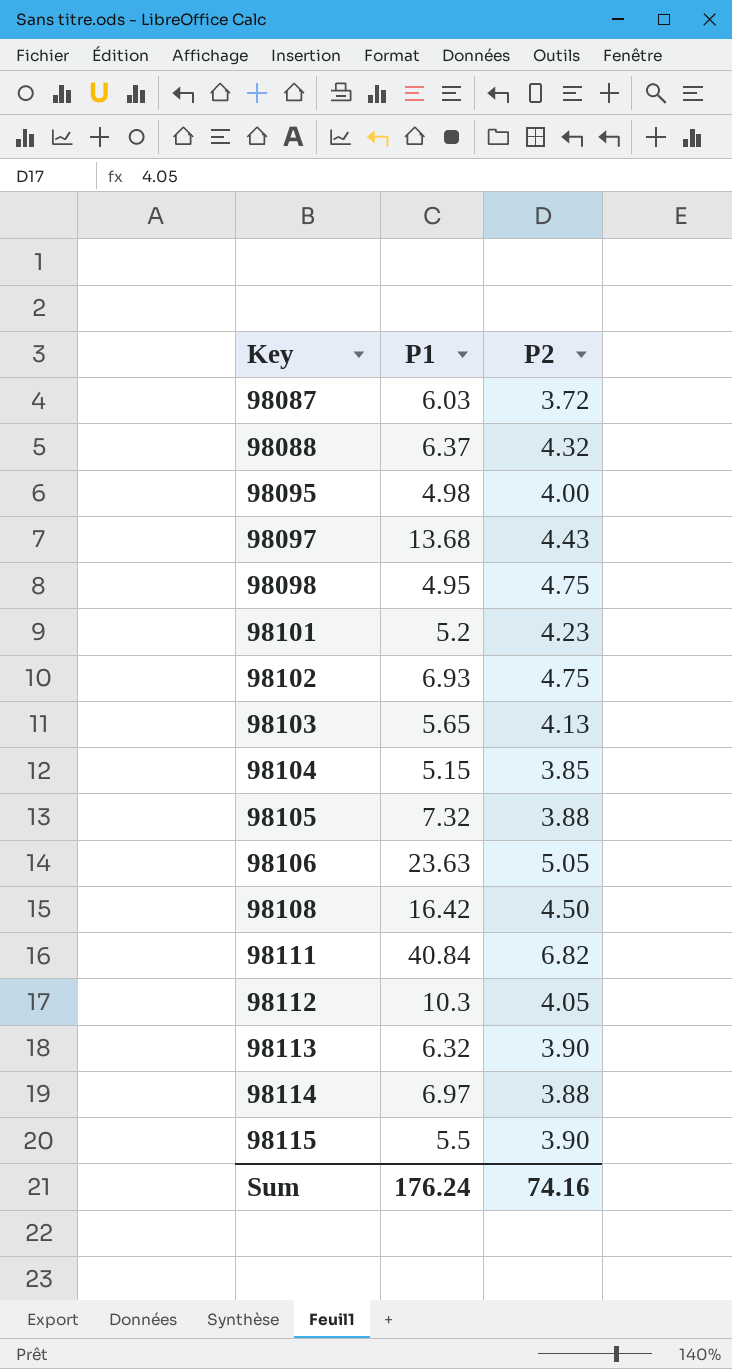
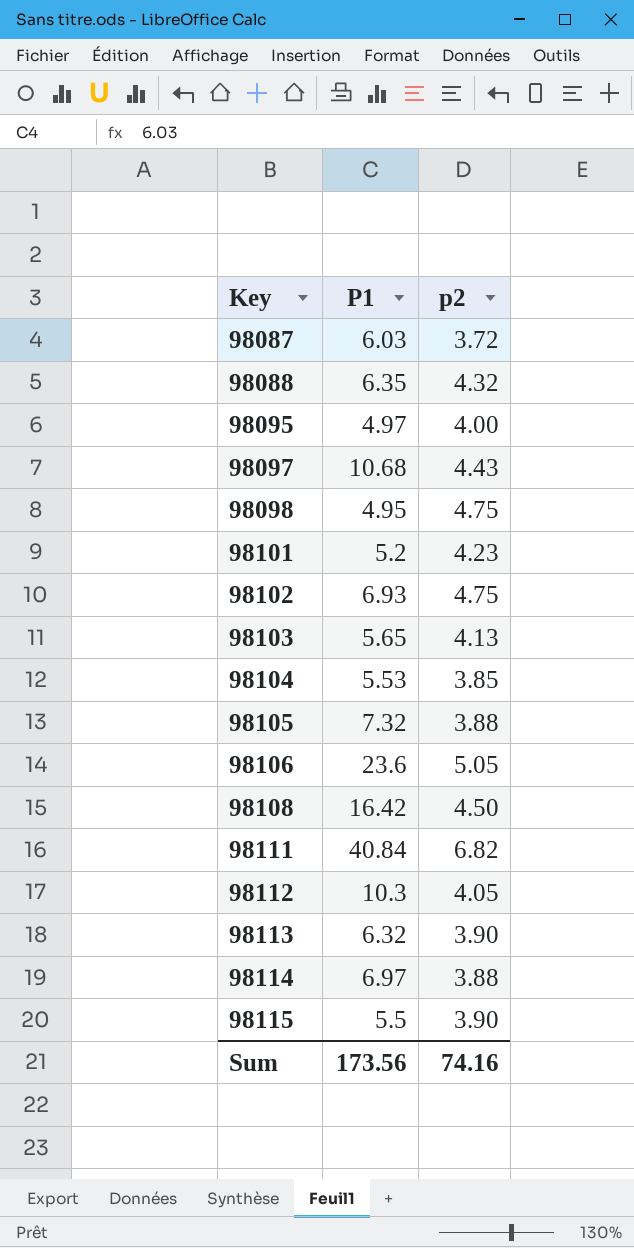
column name: P2 -> p2
98088 | P1: 6.37 -> 6.35
98095 | P1: 4.98 -> 4.97
98097 | P1: 13.68 -> 10.68
98104 | P1: 5.15 -> 5.53
98106 | P1: 23.63 -> 23.6
Sum | P1: 176.24 -> 173.56

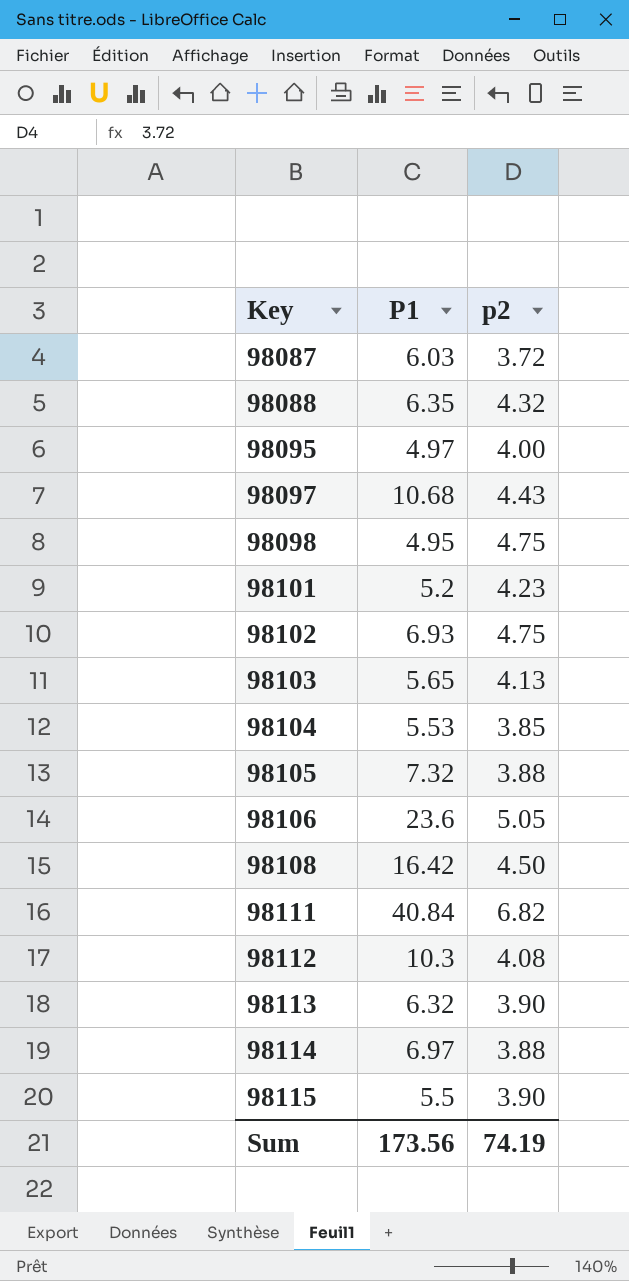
98112 | p2: 4.05 -> 4.08
Sum | p2: 74.16 -> 74.19

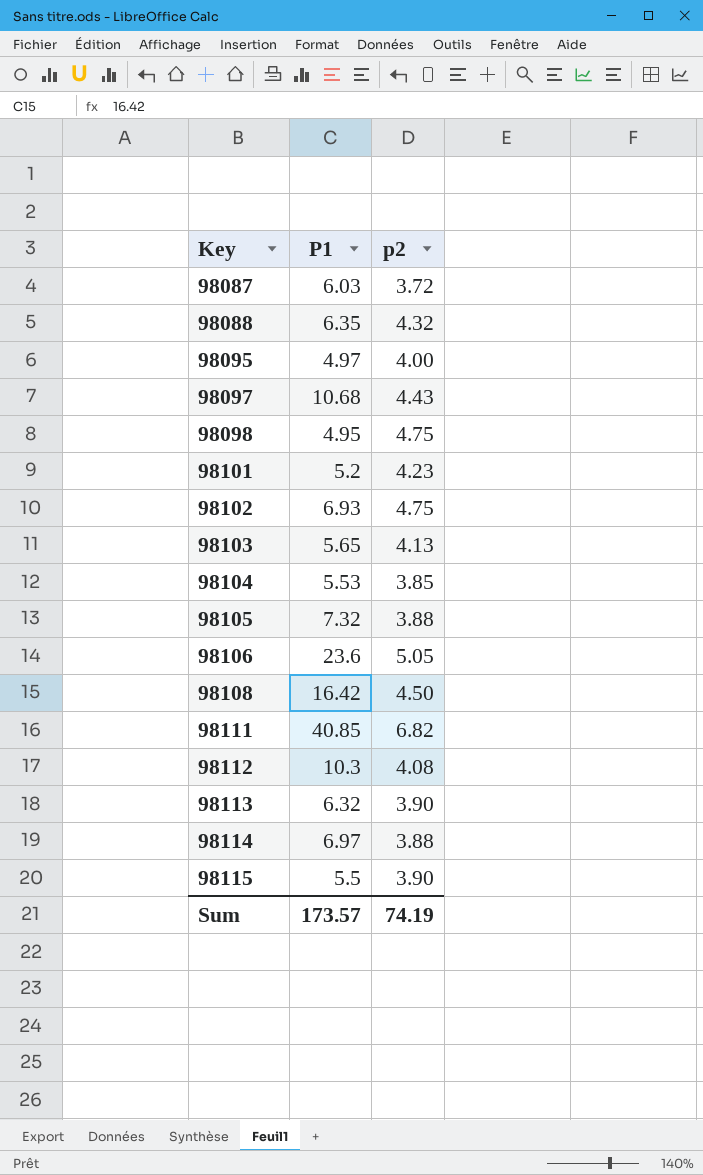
98111 | P1: 40.84 -> 40.85
Sum | P1: 173.56 -> 173.57

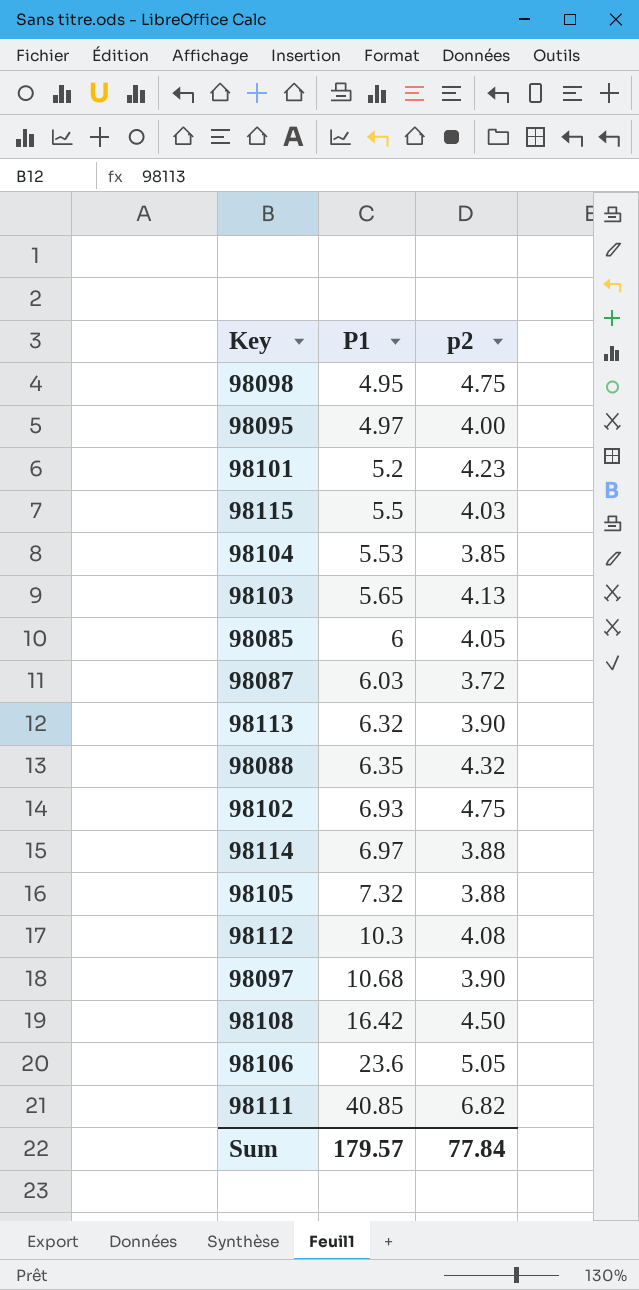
row order: Key ascending -> P1 ascending
98115 | p2: 3.90 -> 4.03
row 98085: none -> 6 | 4.05
98097 | p2: 4.43 -> 3.90
Sum | P1: 173.57 -> 179.57
Sum | p2: 74.19 -> 77.84

